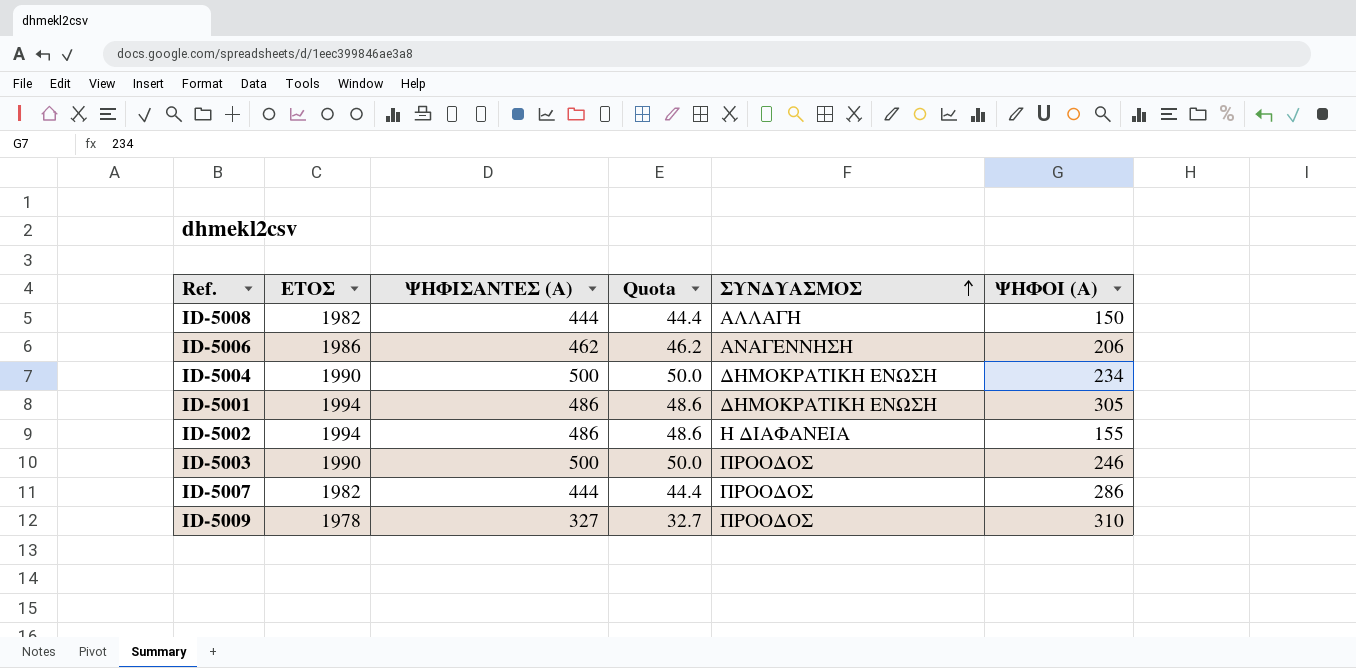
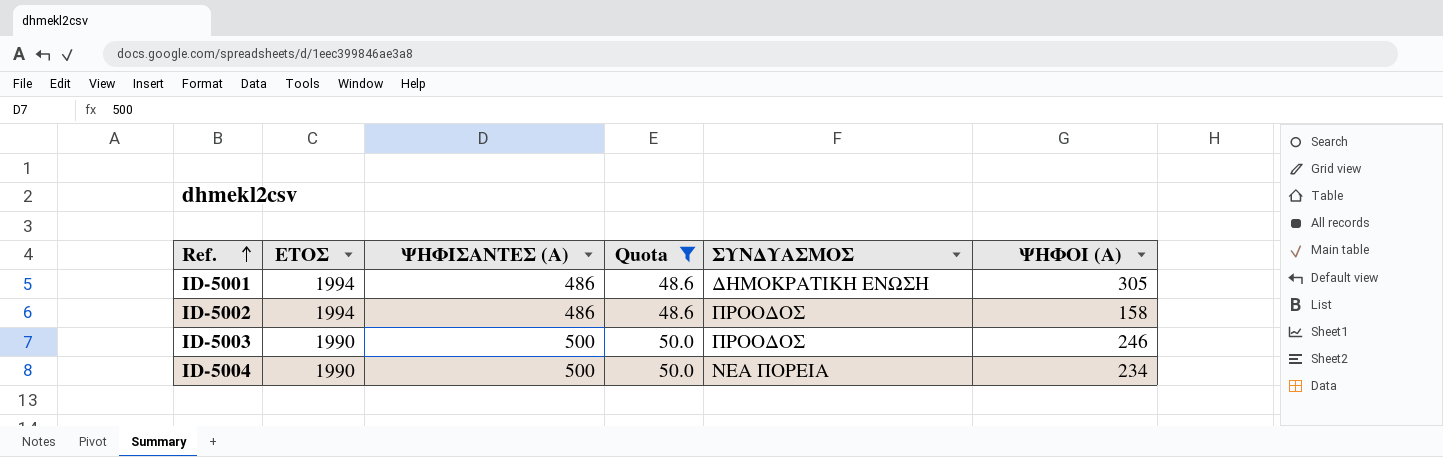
filter: none -> Quota >= 48.6
row order: ΣΥΝΔΥΑΣΜΟΣ ascending -> Ref. ascending
ID-5002 | ΣΥΝΔΥΑΣΜΟΣ: Η ΔΙΑΦΑΝΕΙΑ -> ΠΡΟΟΔΟΣ
ID-5002 | ΨΗΦΟΙ (Α): 155 -> 158
ID-5004 | ΣΥΝΔΥΑΣΜΟΣ: ΔΗΜΟΚΡΑΤΙΚΗ ΕΝΩΣΗ -> ΝΕΑ ΠΟΡΕΙΑ

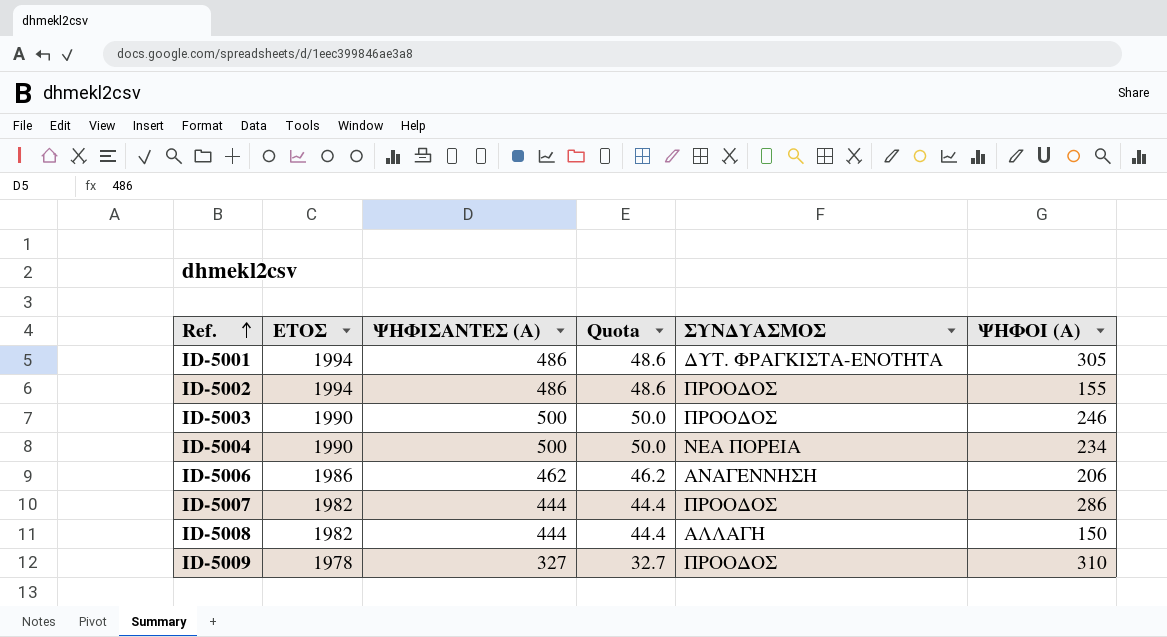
filter: Quota >= 48.6 -> none
ID-5001 | ΣΥΝΔΥΑΣΜΟΣ: ΔΗΜΟΚΡΑΤΙΚΗ ΕΝΩΣΗ -> ΔΥΤ. ΦΡΑΓΚΙΣΤΑ-ΕΝΟΤΗΤΑ
ID-5002 | ΨΗΦΟΙ (Α): 158 -> 155

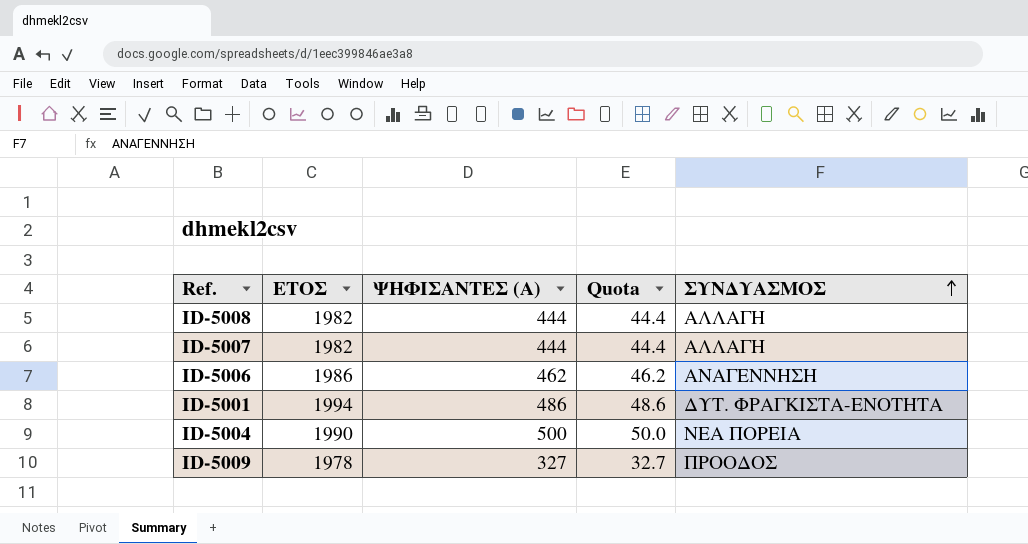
row order: Ref. ascending -> ΣΥΝΔΥΑΣΜΟΣ ascending
column ΨΗΦΟΙ (Α) | position: 6 -> none
row ID-5002: 1994 | 486 | 48.6 | ΠΡΟΟΔΟΣ | 155 -> none
row ID-5003: 1990 | 500 | 50.0 | ΠΡΟΟΔΟΣ | 246 -> none
ID-5007 | ΣΥΝΔΥΑΣΜΟΣ: ΠΡΟΟΔΟΣ -> ΑΛΛΑΓΗ

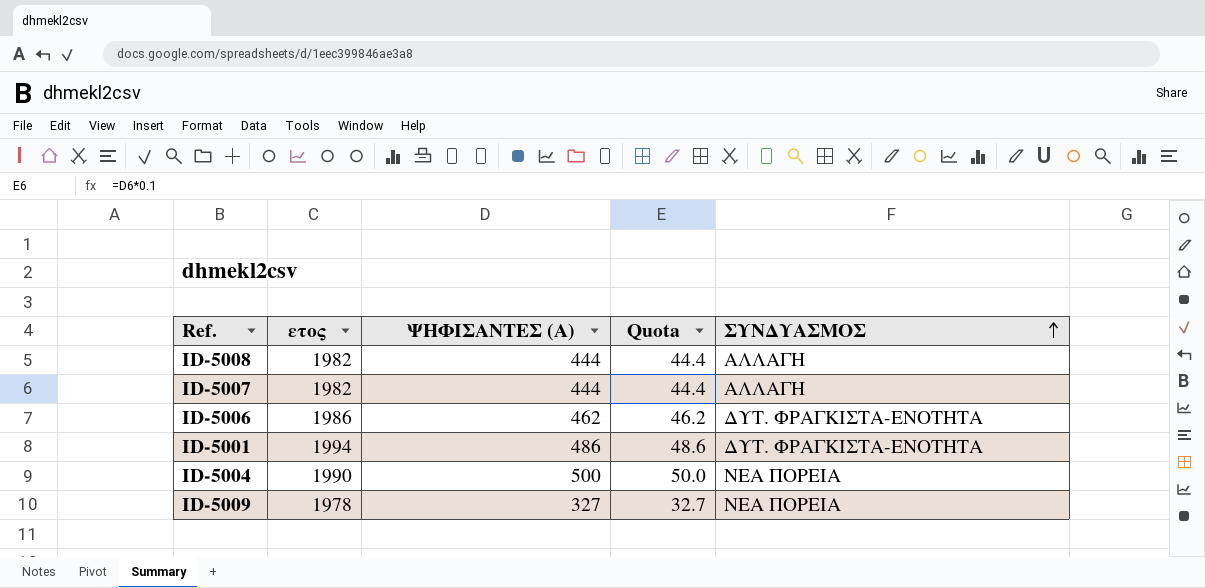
column name: ΕΤΟΣ -> ετος
ID-5006 | ΣΥΝΔΥΑΣΜΟΣ: ΑΝΑΓΕΝΝΗΣΗ -> ΔΥΤ. ΦΡΑΓΚΙΣΤΑ-ΕΝΟΤΗΤΑ
ID-5009 | ΣΥΝΔΥΑΣΜΟΣ: ΠΡΟΟΔΟΣ -> ΝΕΑ ΠΟΡΕΙΑ

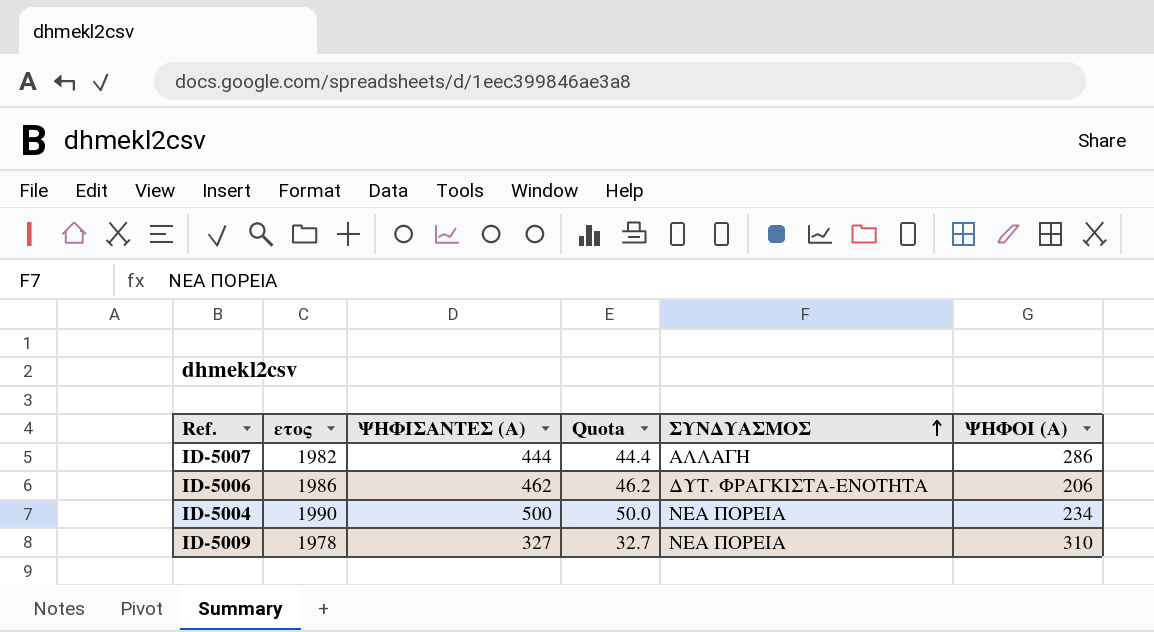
column ΨΗΦΟΙ (Α) | position: none -> 6
row ID-5008: 1982 | 444 | 44.4 | ΑΛΛΑΓΗ -> none
row ID-5001: 1994 | 486 | 48.6 | ΔΥΤ. ΦΡΑΓΚΙΣΤΑ-ΕΝΟΤΗΤΑ -> none

